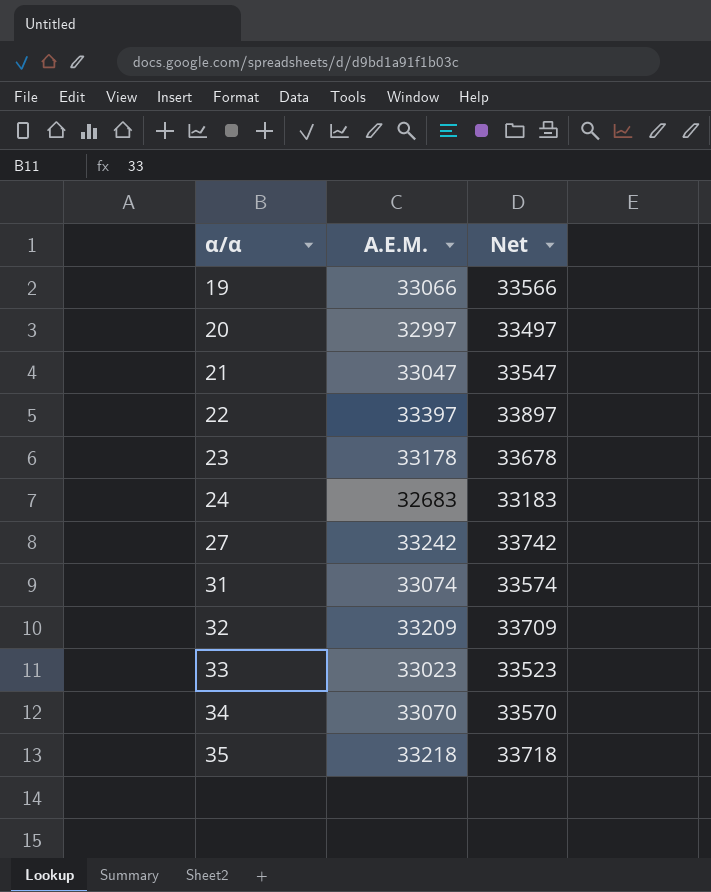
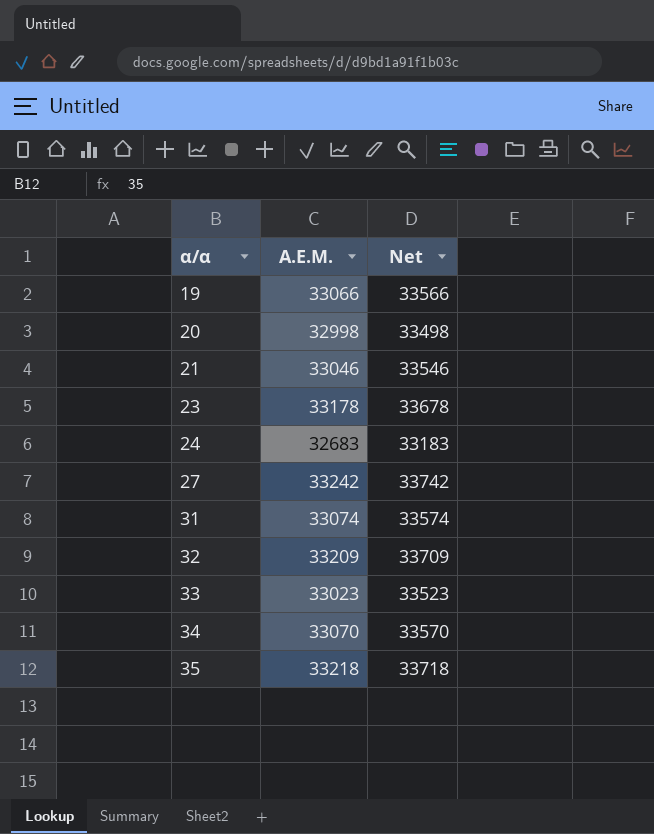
row 22: 33397 | 33897 -> none
20 | Α.Ε.Μ.: 32997 -> 32998
20 | Net: 33497 -> 33498
21 | Α.Ε.Μ.: 33047 -> 33046
21 | Net: 33547 -> 33546

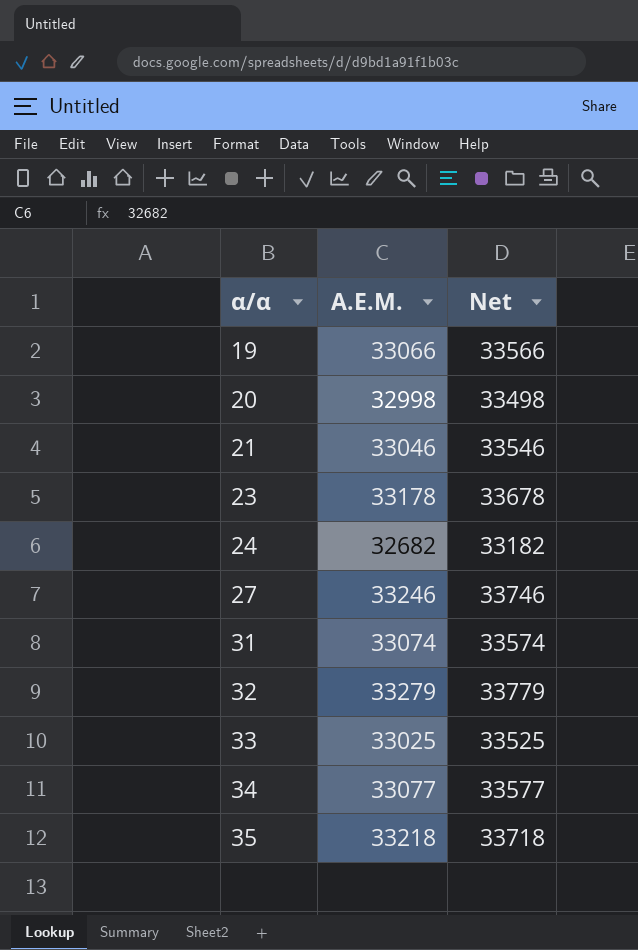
24 | Α.Ε.Μ.: 32683 -> 32682
24 | Net: 33183 -> 33182
27 | Α.Ε.Μ.: 33242 -> 33246
27 | Net: 33742 -> 33746
32 | Α.Ε.Μ.: 33209 -> 33279
32 | Net: 33709 -> 33779
33 | Α.Ε.Μ.: 33023 -> 33025
33 | Net: 33523 -> 33525
34 | Α.Ε.Μ.: 33070 -> 33077
34 | Net: 33570 -> 33577

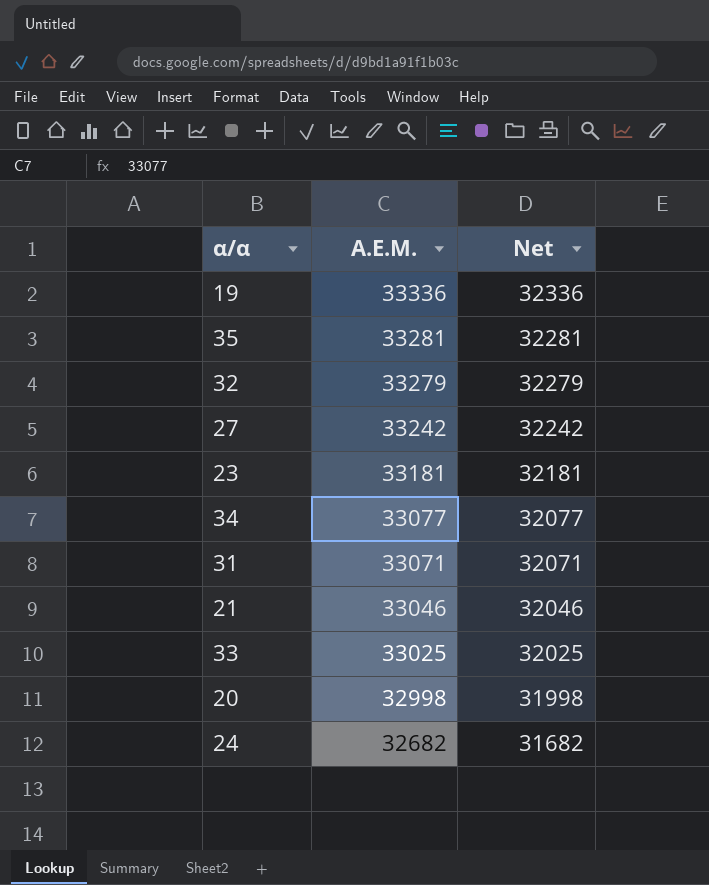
row order: α/α ascending -> Α.Ε.Μ. descending
column Net | formula: [Α.Ε.Μ.] + 500 -> [Α.Ε.Μ.] - 1000
19 | Α.Ε.Μ.: 33066 -> 33336
35 | Α.Ε.Μ.: 33218 -> 33281
27 | Α.Ε.Μ.: 33246 -> 33242
23 | Α.Ε.Μ.: 33178 -> 33181
31 | Α.Ε.Μ.: 33074 -> 33071

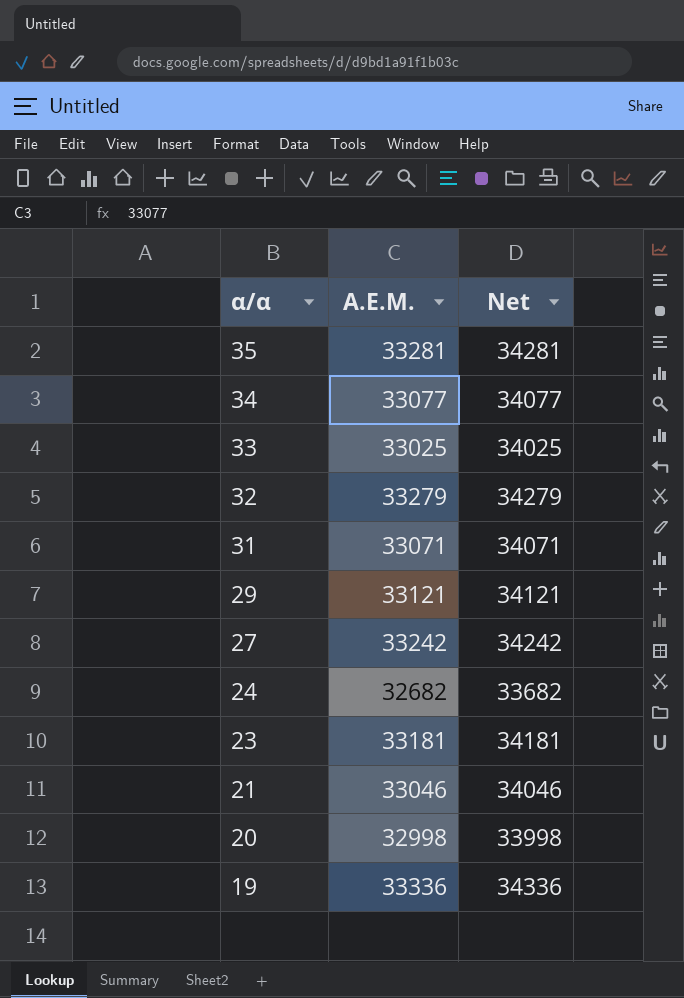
row order: Α.Ε.Μ. descending -> α/α descending
column Net | formula: [Α.Ε.Μ.] - 1000 -> [Α.Ε.Μ.] + 1000
row 29: none -> 33121 | 34121

